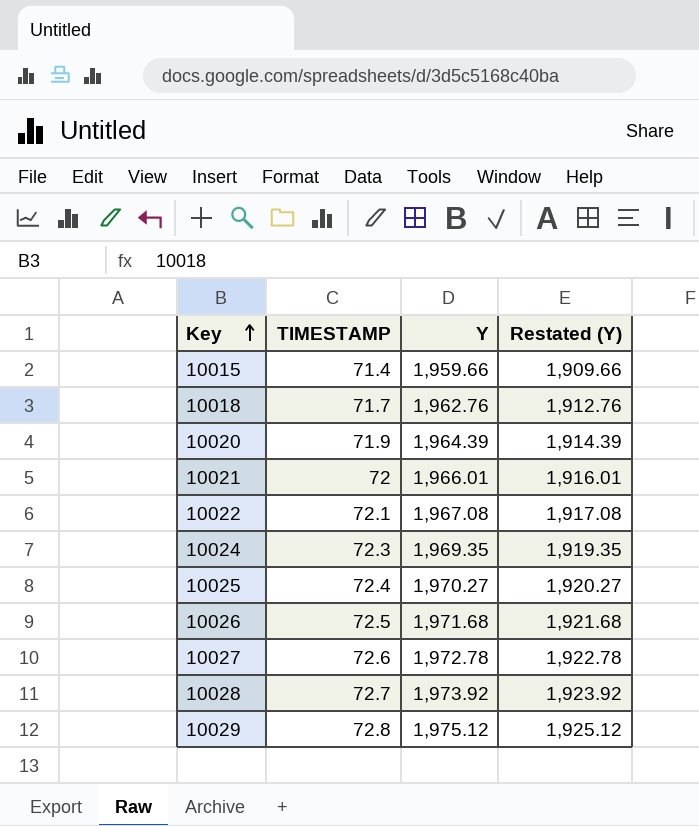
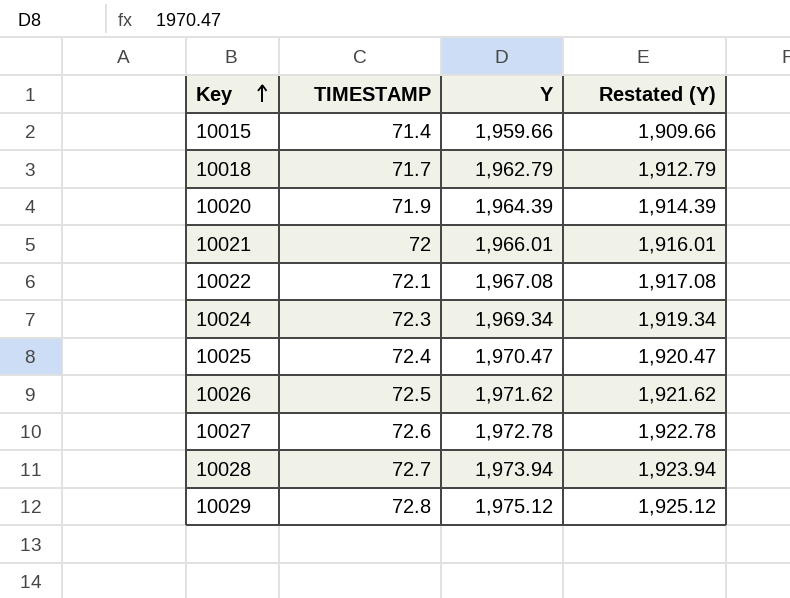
10018 | Y: 1,962.76 -> 1,962.79
10018 | Restated (Y): 1,912.76 -> 1,912.79
10024 | Y: 1,969.35 -> 1,969.34
10024 | Restated (Y): 1,919.35 -> 1,919.34
10025 | Y: 1,970.27 -> 1,970.47
10025 | Restated (Y): 1,920.27 -> 1,920.47
10026 | Y: 1,971.68 -> 1,971.62
10026 | Restated (Y): 1,921.68 -> 1,921.62
10028 | Y: 1,973.92 -> 1,973.94
10028 | Restated (Y): 1,923.92 -> 1,923.94

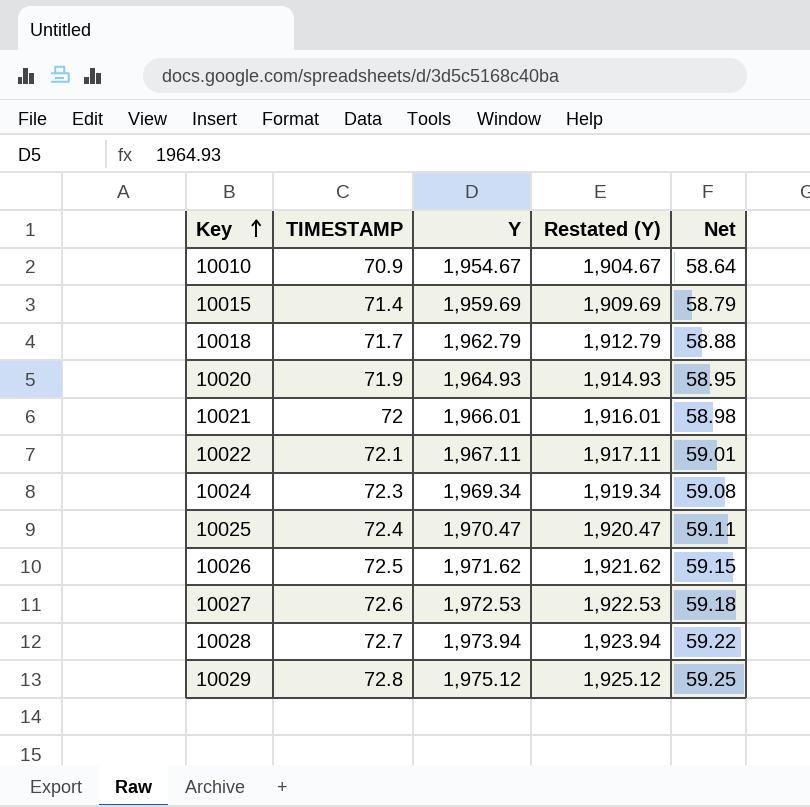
column Net | formula: none -> [Y] * 0.03
row 10010: none -> 70.9 | 1,954.67 | 1,904.67 | 58.64
10015 | Y: 1,959.66 -> 1,959.69
10015 | Restated (Y): 1,909.66 -> 1,909.69
10020 | Y: 1,964.39 -> 1,964.93
10020 | Restated (Y): 1,914.39 -> 1,914.93
10022 | Y: 1,967.08 -> 1,967.11
10022 | Restated (Y): 1,917.08 -> 1,917.11
10027 | Y: 1,972.78 -> 1,972.53
10027 | Restated (Y): 1,922.78 -> 1,922.53

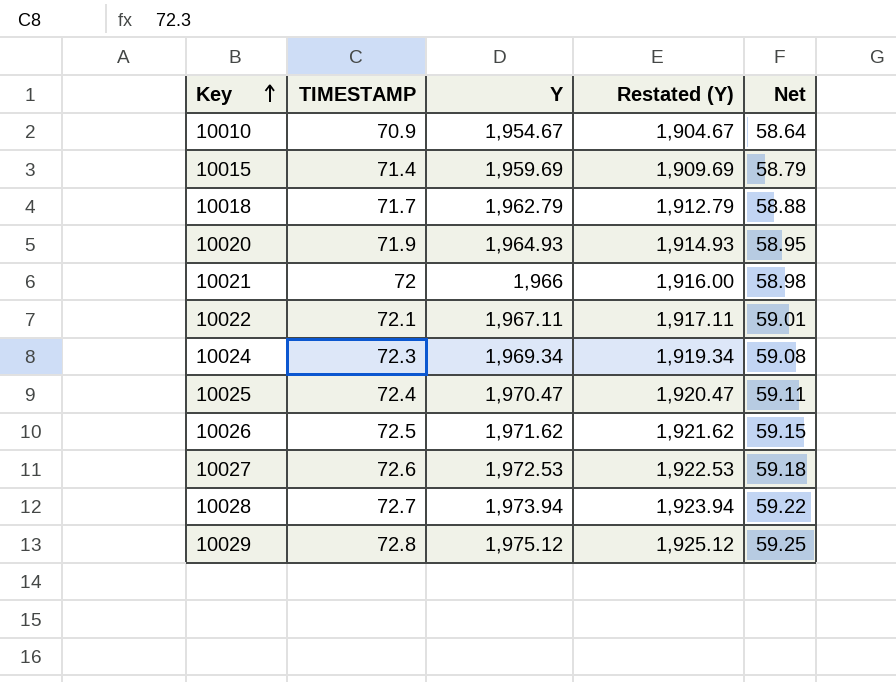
10021 | Y: 1,966.01 -> 1,966
10021 | Restated (Y): 1,916.01 -> 1,916.00

